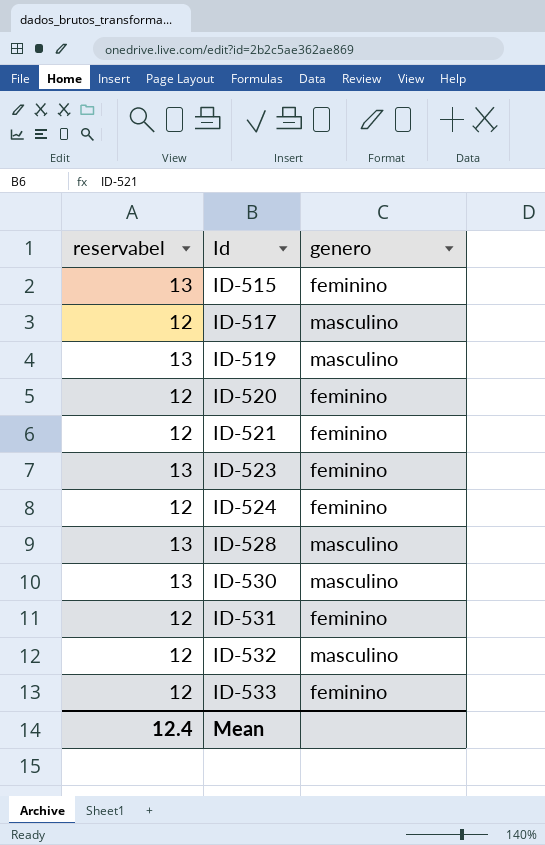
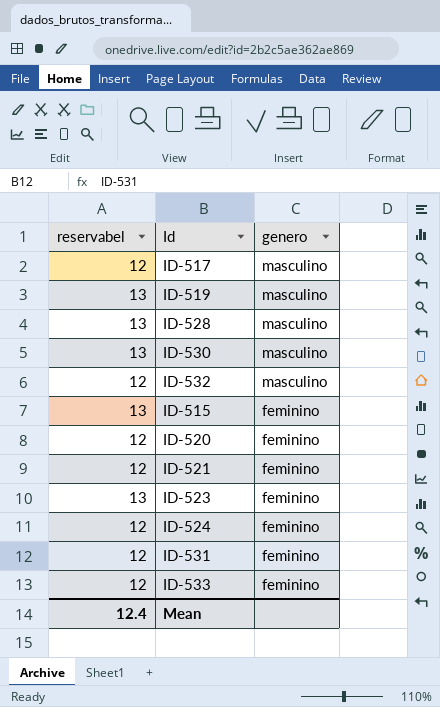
row order: Id ascending -> genero descending

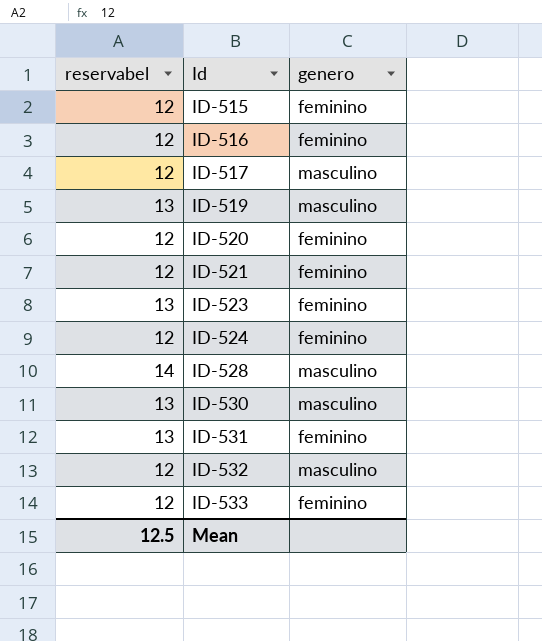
row order: genero descending -> Id ascending
ID-515 | reservabel: 13 -> 12
row ID-516: none -> 12 | feminino
ID-528 | reservabel: 13 -> 14
ID-531 | reservabel: 12 -> 13
Mean | reservabel: 12.4 -> 12.5

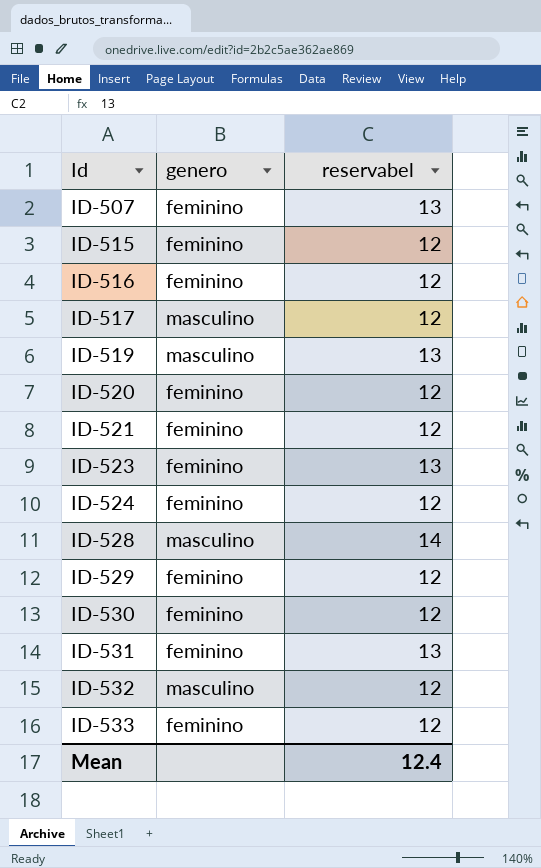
column reservabel | position: 1 -> 3
row ID-507: none -> feminino | 13
row ID-529: none -> feminino | 12
ID-530 | genero: masculino -> feminino
ID-530 | reservabel: 13 -> 12
Mean | reservabel: 12.5 -> 12.4

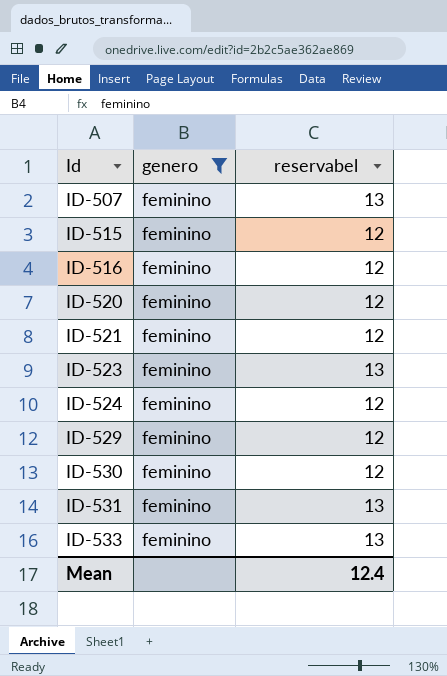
filter: none -> genero = feminino
ID-533 | reservabel: 12 -> 13

